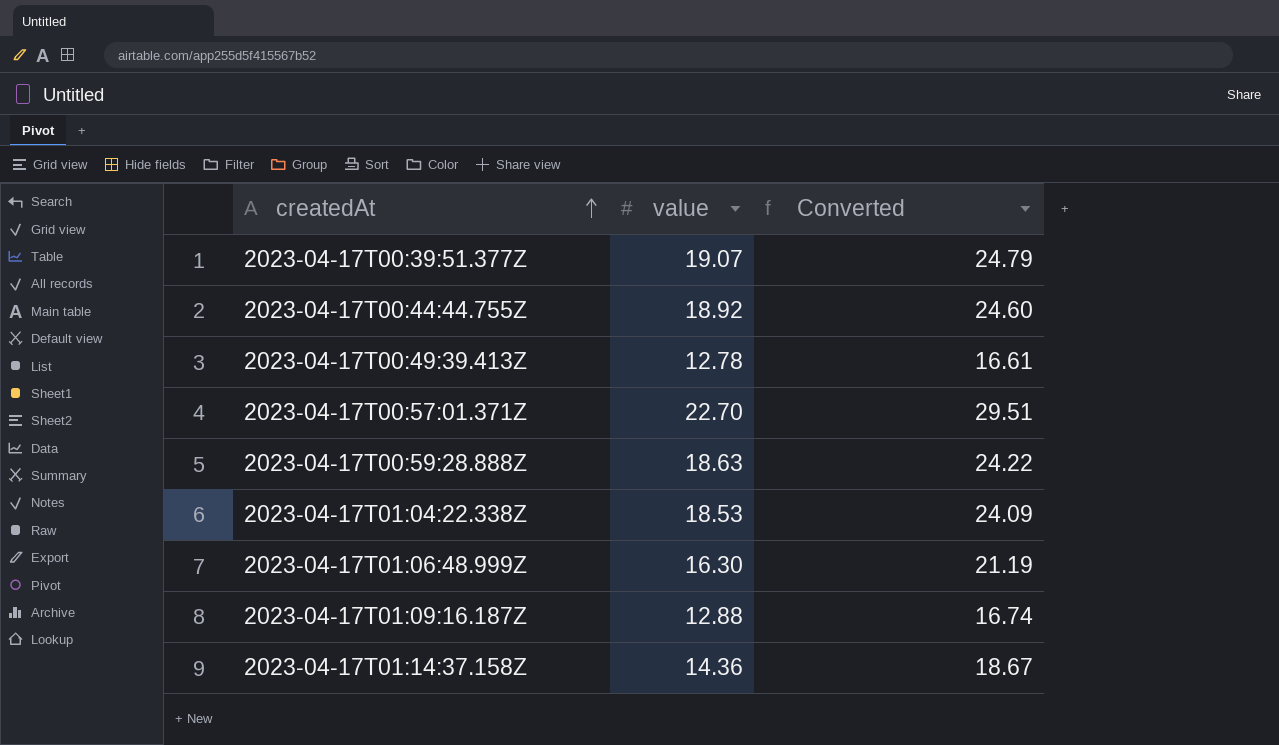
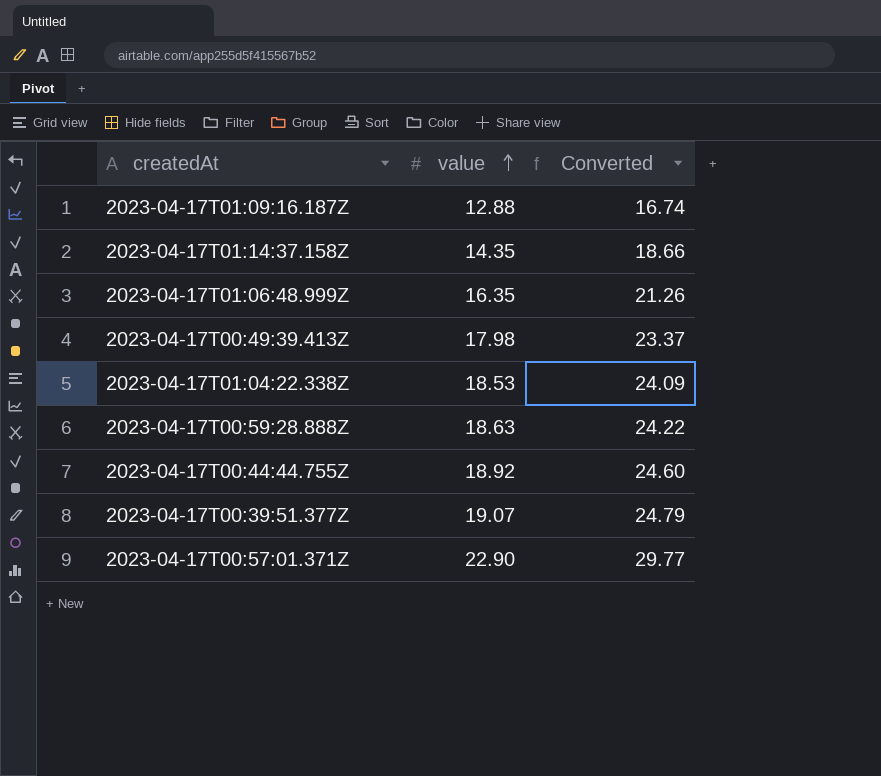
row order: createdAt ascending -> value ascending
2023-04-17T01:14:37.158Z | value: 14.36 -> 14.35
2023-04-17T01:14:37.158Z | Converted: 18.67 -> 18.66
2023-04-17T01:06:48.999Z | value: 16.30 -> 16.35
2023-04-17T01:06:48.999Z | Converted: 21.19 -> 21.26
2023-04-17T00:49:39.413Z | value: 12.78 -> 17.98
2023-04-17T00:49:39.413Z | Converted: 16.61 -> 23.37
2023-04-17T00:57:01.371Z | value: 22.70 -> 22.90
2023-04-17T00:57:01.371Z | Converted: 29.51 -> 29.77

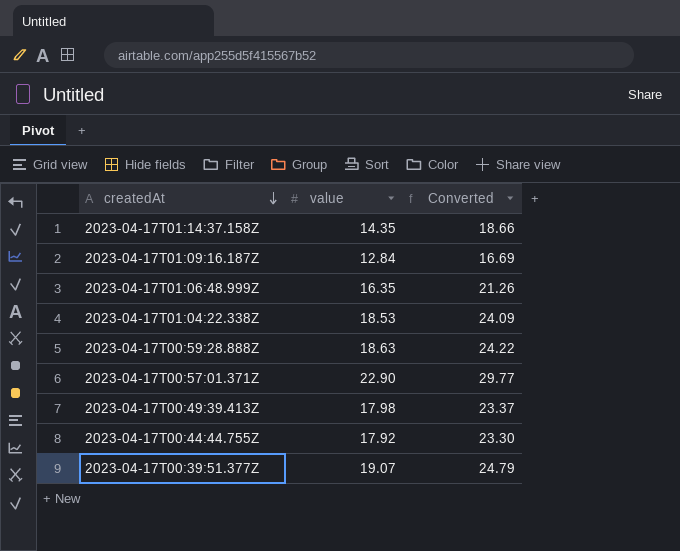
row order: value ascending -> createdAt descending
2023-04-17T01:09:16.187Z | value: 12.88 -> 12.84
2023-04-17T01:09:16.187Z | Converted: 16.74 -> 16.69
2023-04-17T00:44:44.755Z | value: 18.92 -> 17.92
2023-04-17T00:44:44.755Z | Converted: 24.60 -> 23.30

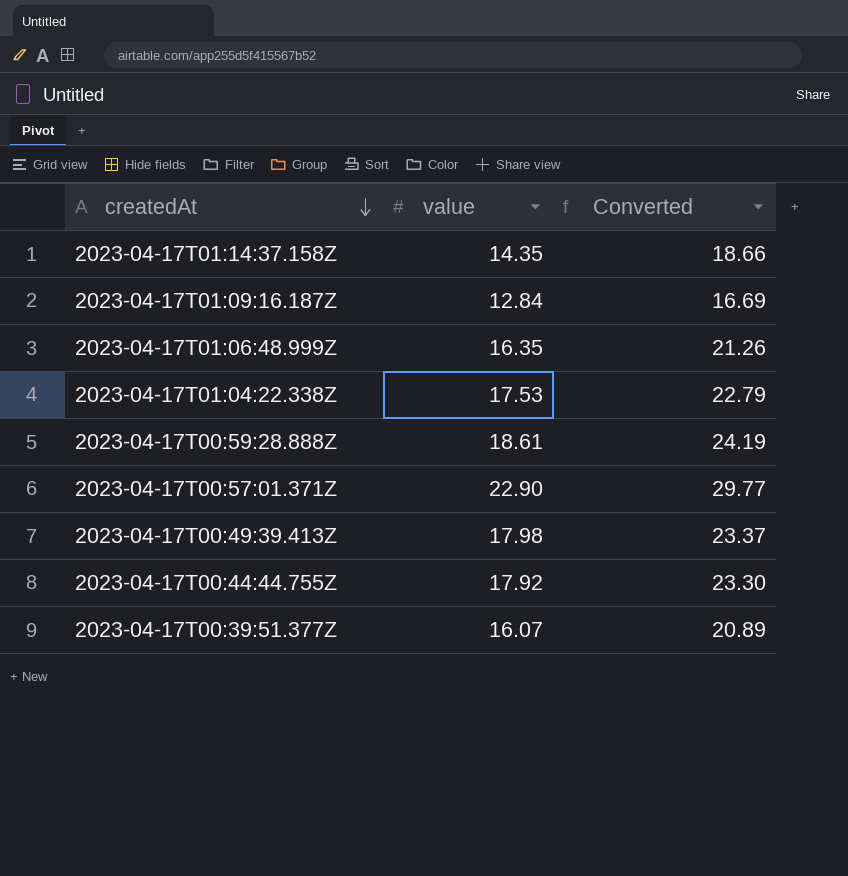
2023-04-17T01:04:22.338Z | value: 18.53 -> 17.53
2023-04-17T01:04:22.338Z | Converted: 24.09 -> 22.79
2023-04-17T00:59:28.888Z | value: 18.63 -> 18.61
2023-04-17T00:59:28.888Z | Converted: 24.22 -> 24.19
2023-04-17T00:39:51.377Z | value: 19.07 -> 16.07
2023-04-17T00:39:51.377Z | Converted: 24.79 -> 20.89

